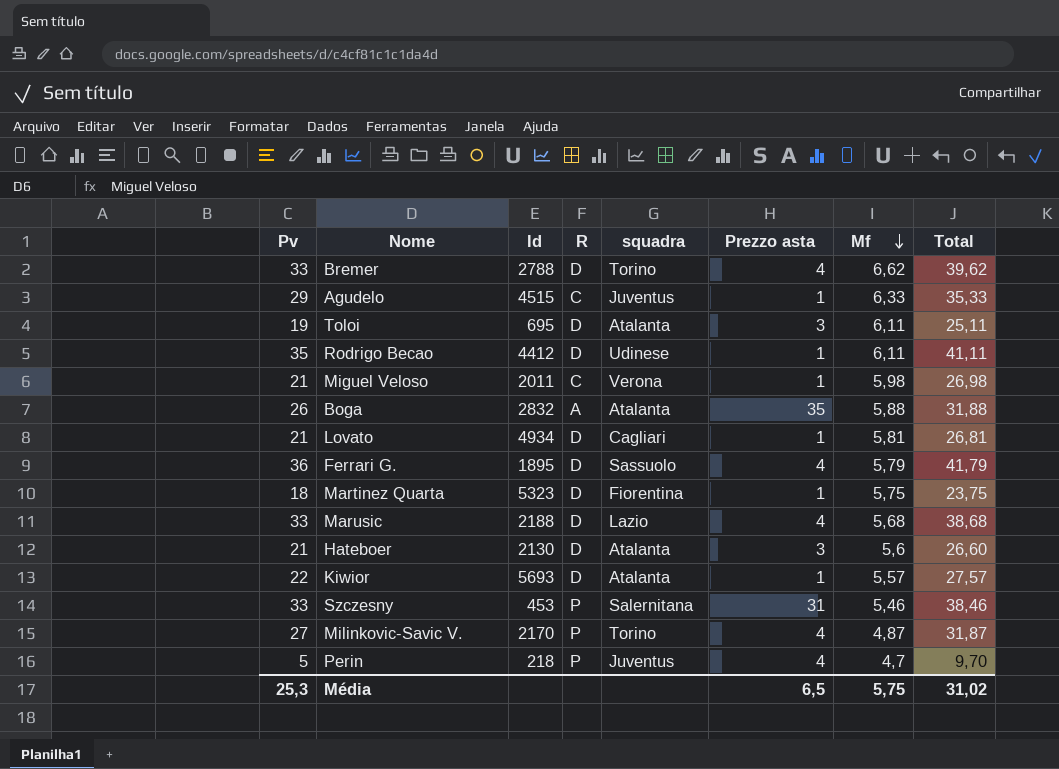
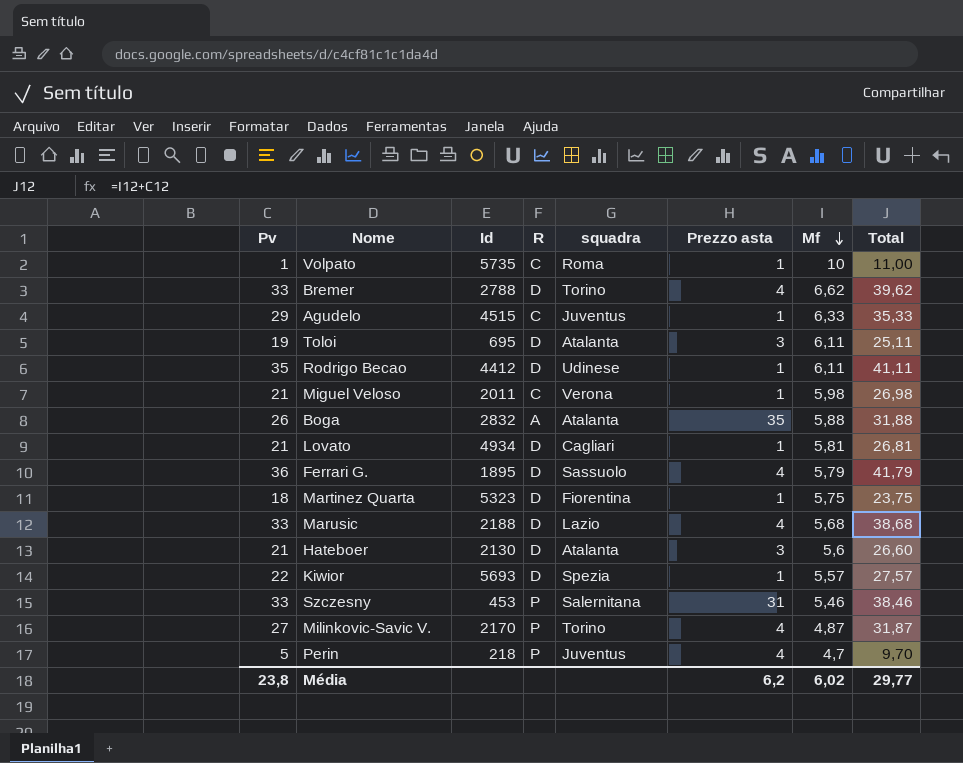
row Volpato: none -> 1 | 5735 | C | Roma | 1 | 10 | 11,00
Kiwior | squadra: Atalanta -> Spezia
Média | Pv: 25,3 -> 23,8
Média | Prezzo asta: 6,5 -> 6,2
Média | Mf: 5,75 -> 6,02
Média | Total: 31,02 -> 29,77

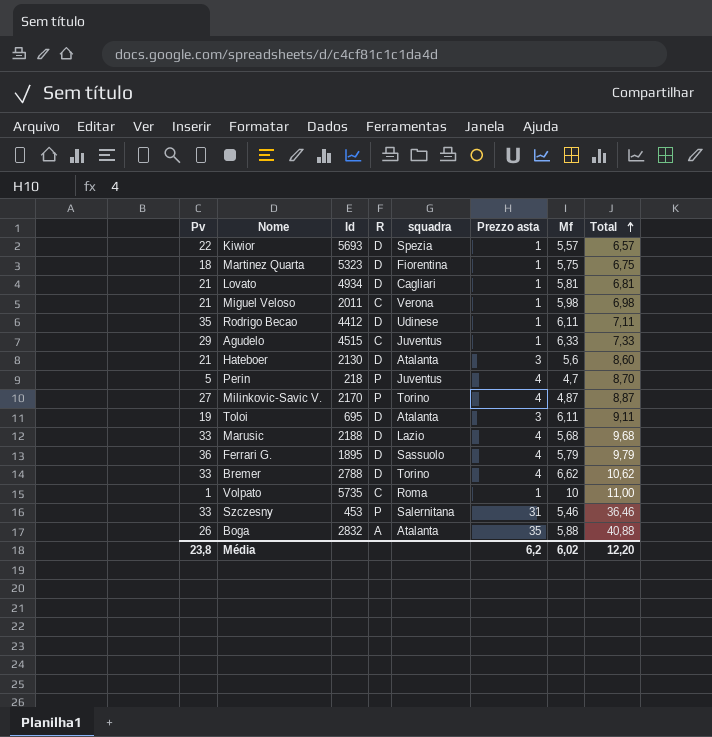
row order: Mf descending -> Total ascending
column Total | formula: [Pv] + [Mf] -> [Prezzo asta] + [Mf]
Média | Total: 29,77 -> 12,20

